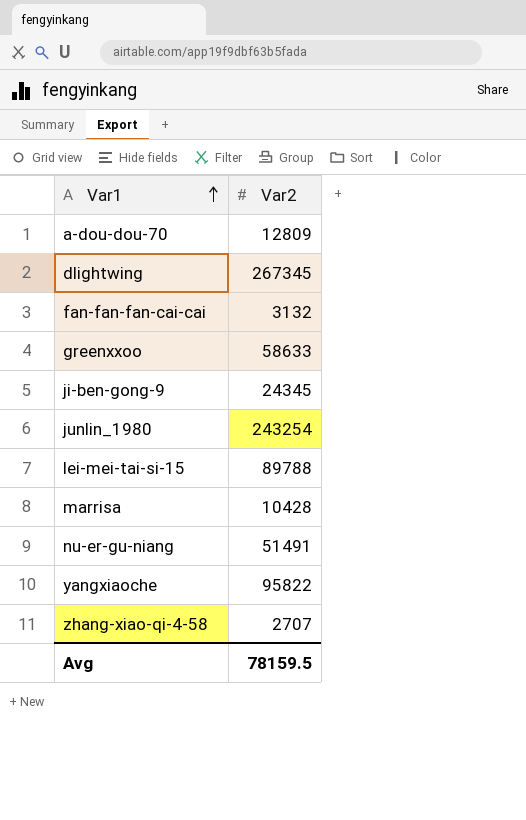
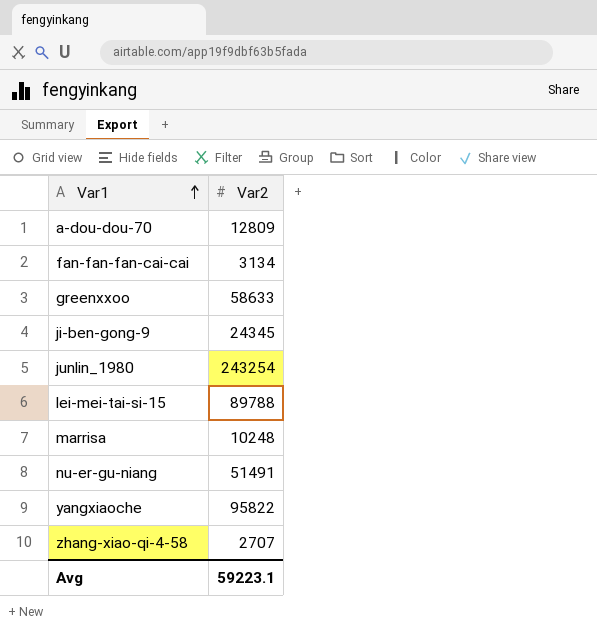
row dlightwing: 267345 -> none
fan-fan-fan-cai-cai | Var2: 3132 -> 3134
marrisa | Var2: 10428 -> 10248
Avg | Var2: 78159.5 -> 59223.1

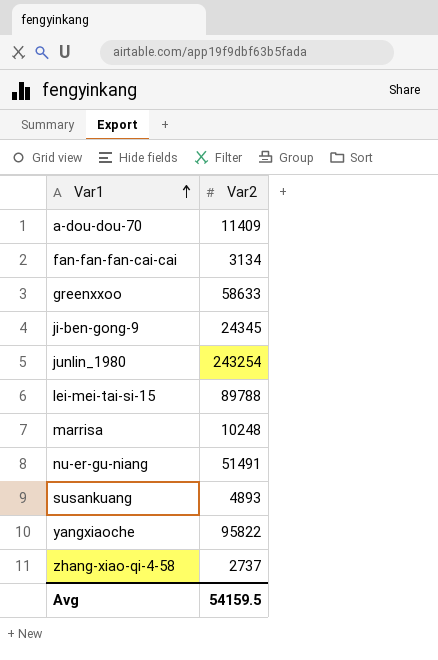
a-dou-dou-70 | Var2: 12809 -> 11409
row susankuang: none -> 4893
zhang-xiao-qi-4-58 | Var2: 2707 -> 2737
Avg | Var2: 59223.1 -> 54159.5

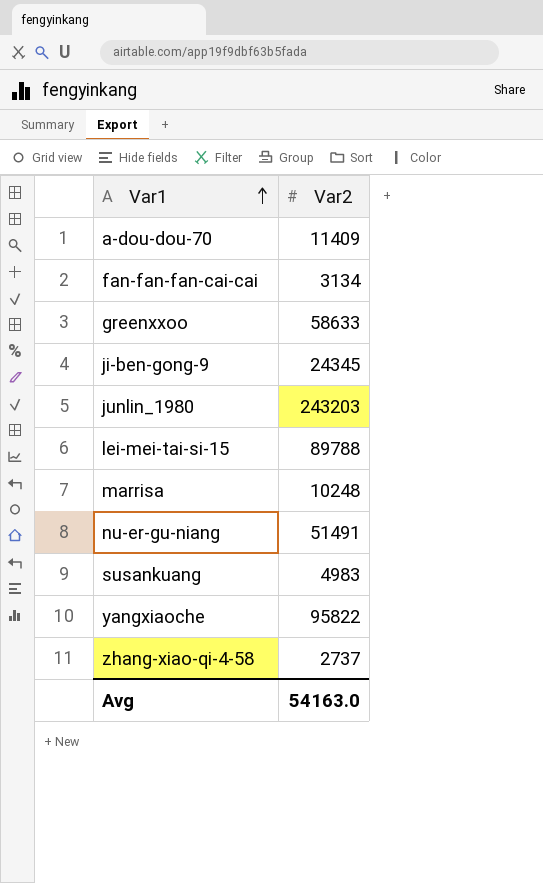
junlin_1980 | Var2: 243254 -> 243203
susankuang | Var2: 4893 -> 4983
Avg | Var2: 54159.5 -> 54163.0

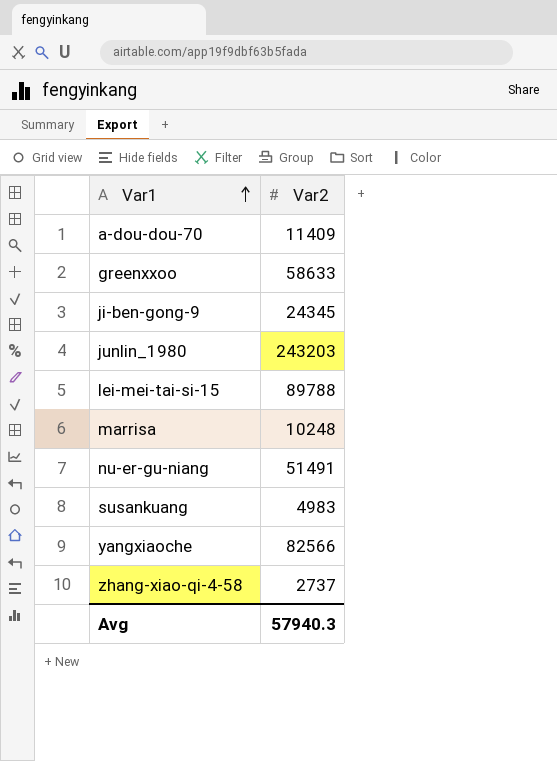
row fan-fan-fan-cai-cai: 3134 -> none
yangxiaoche | Var2: 95822 -> 82566
Avg | Var2: 54163.0 -> 57940.3

